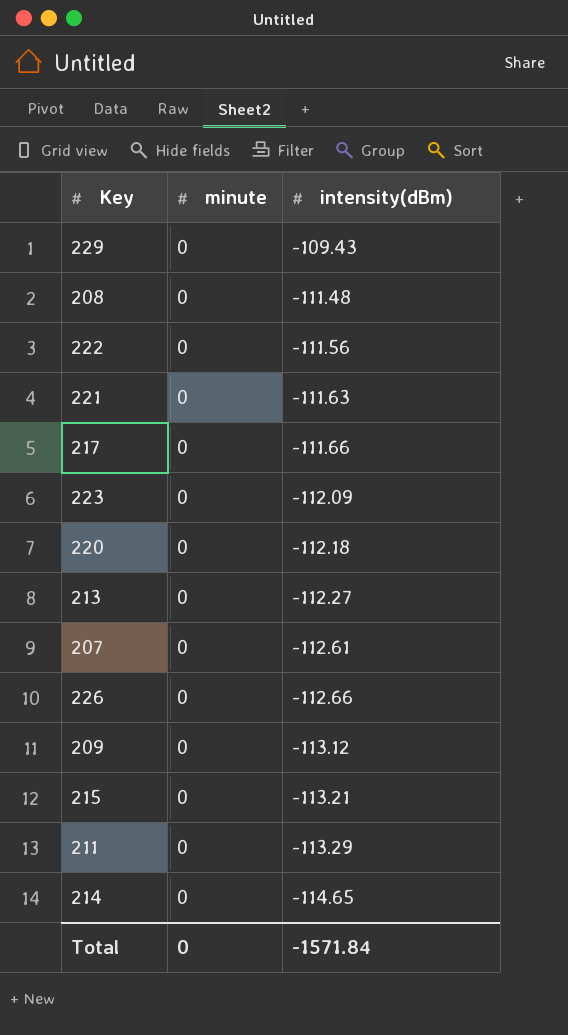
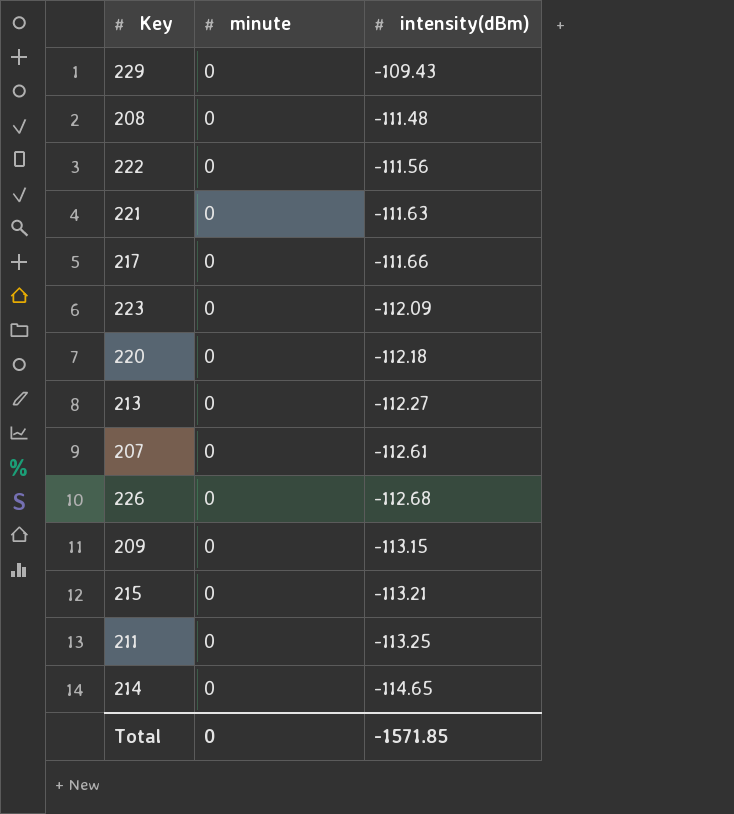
226 | intensity(dBm): -112.66 -> -112.68
209 | intensity(dBm): -113.12 -> -113.15
211 | intensity(dBm): -113.29 -> -113.25
Total | intensity(dBm): -1571.84 -> -1571.85

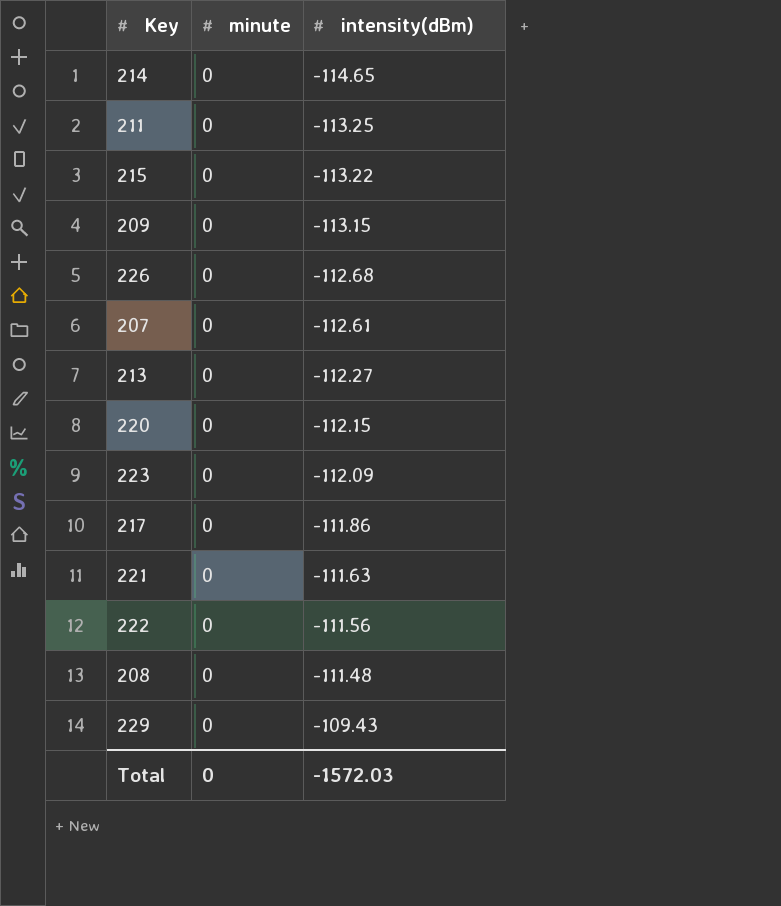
row order: intensity(dBm) descending -> intensity(dBm) ascending
215 | intensity(dBm): -113.21 -> -113.22
220 | intensity(dBm): -112.18 -> -112.15
217 | intensity(dBm): -111.66 -> -111.86
Total | intensity(dBm): -1571.85 -> -1572.03

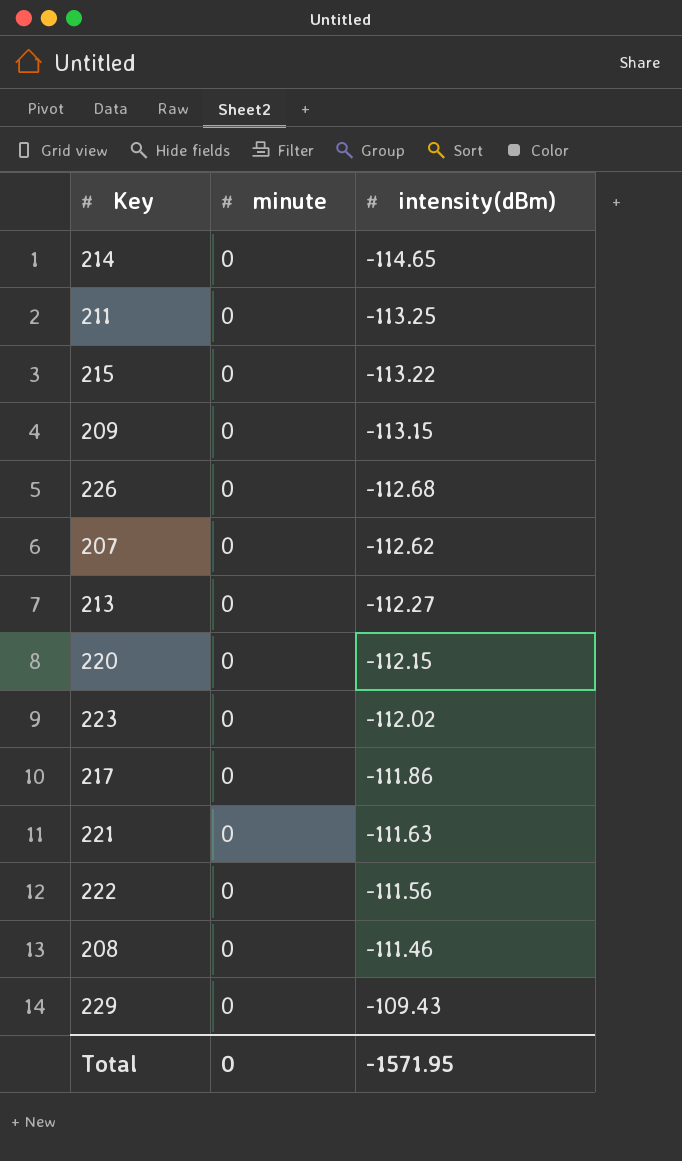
207 | intensity(dBm): -112.61 -> -112.62
223 | intensity(dBm): -112.09 -> -112.02
208 | intensity(dBm): -111.48 -> -111.46
Total | intensity(dBm): -1572.03 -> -1571.95

